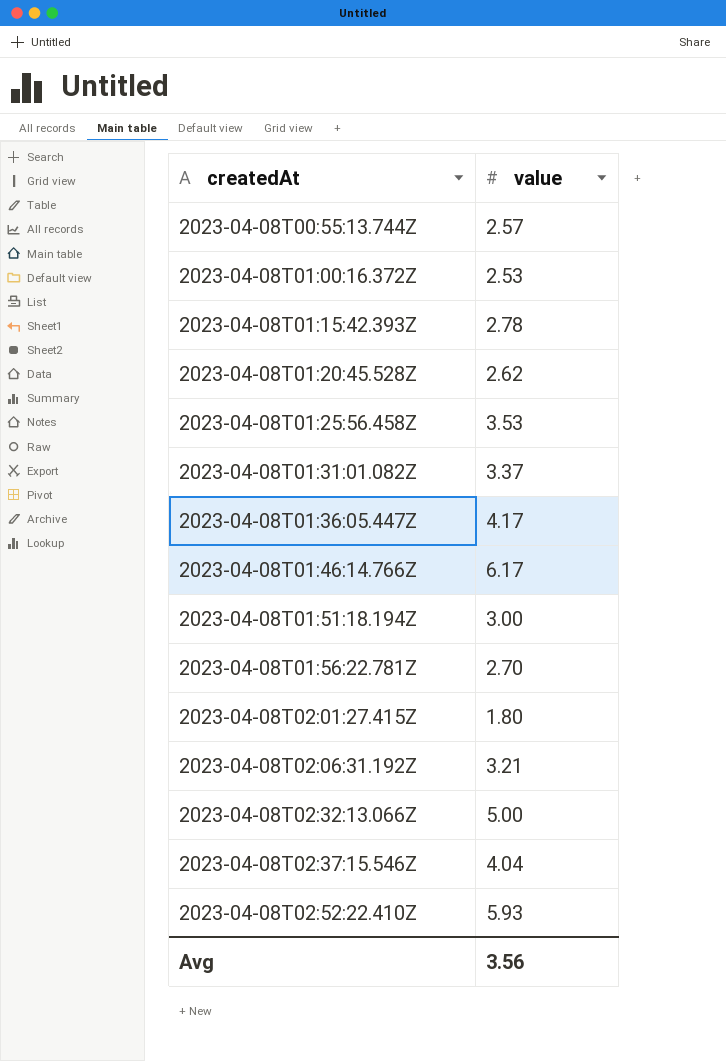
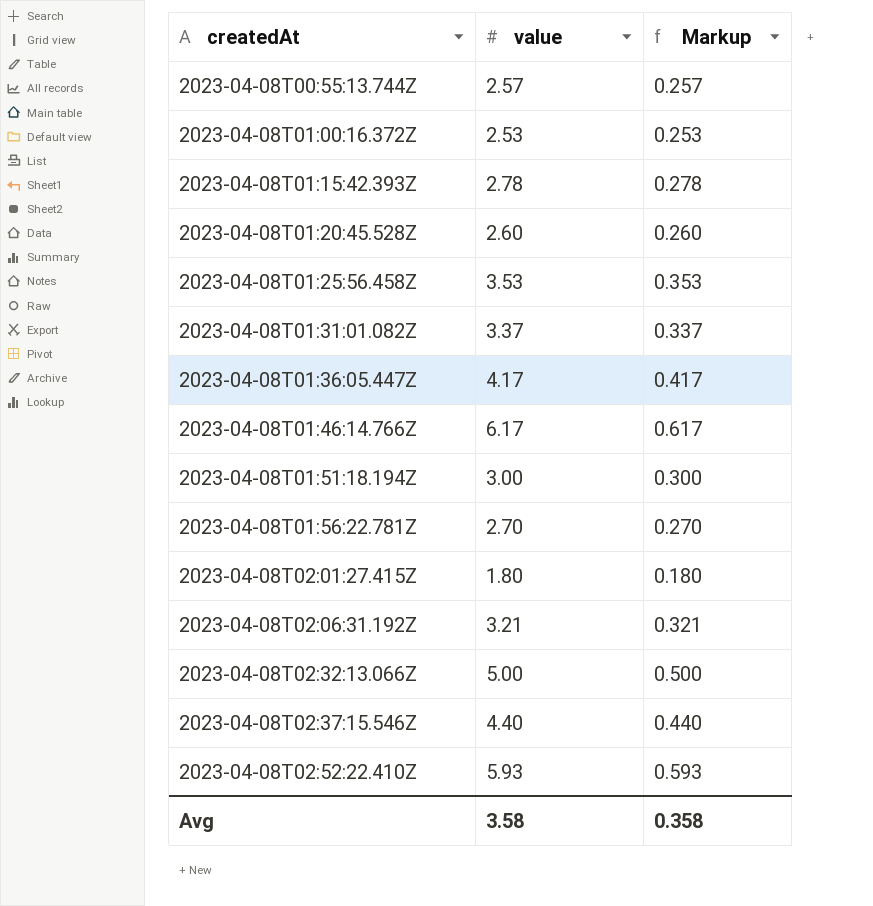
column Markup | formula: none -> [value] * 0.1
2023-04-08T01:20:45.528Z | value: 2.62 -> 2.60
2023-04-08T02:37:15.546Z | value: 4.04 -> 4.40
Avg | value: 3.56 -> 3.58

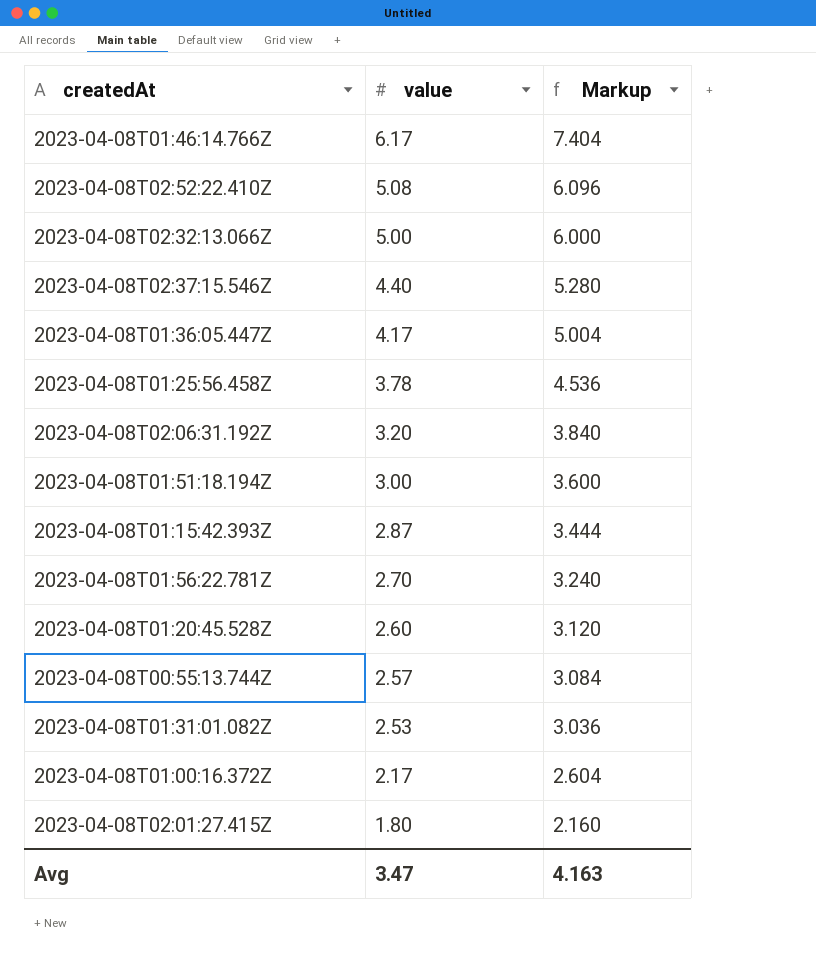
row order: createdAt ascending -> value descending
column Markup | formula: [value] * 0.1 -> [value] * 1.2
2023-04-08T02:52:22.410Z | value: 5.93 -> 5.08
2023-04-08T01:25:56.458Z | value: 3.53 -> 3.78
2023-04-08T02:06:31.192Z | value: 3.21 -> 3.20
2023-04-08T01:15:42.393Z | value: 2.78 -> 2.87
2023-04-08T01:31:01.082Z | value: 3.37 -> 2.53
2023-04-08T01:00:16.372Z | value: 2.53 -> 2.17
Avg | value: 3.58 -> 3.47
Avg | Markup: 0.358 -> 4.163

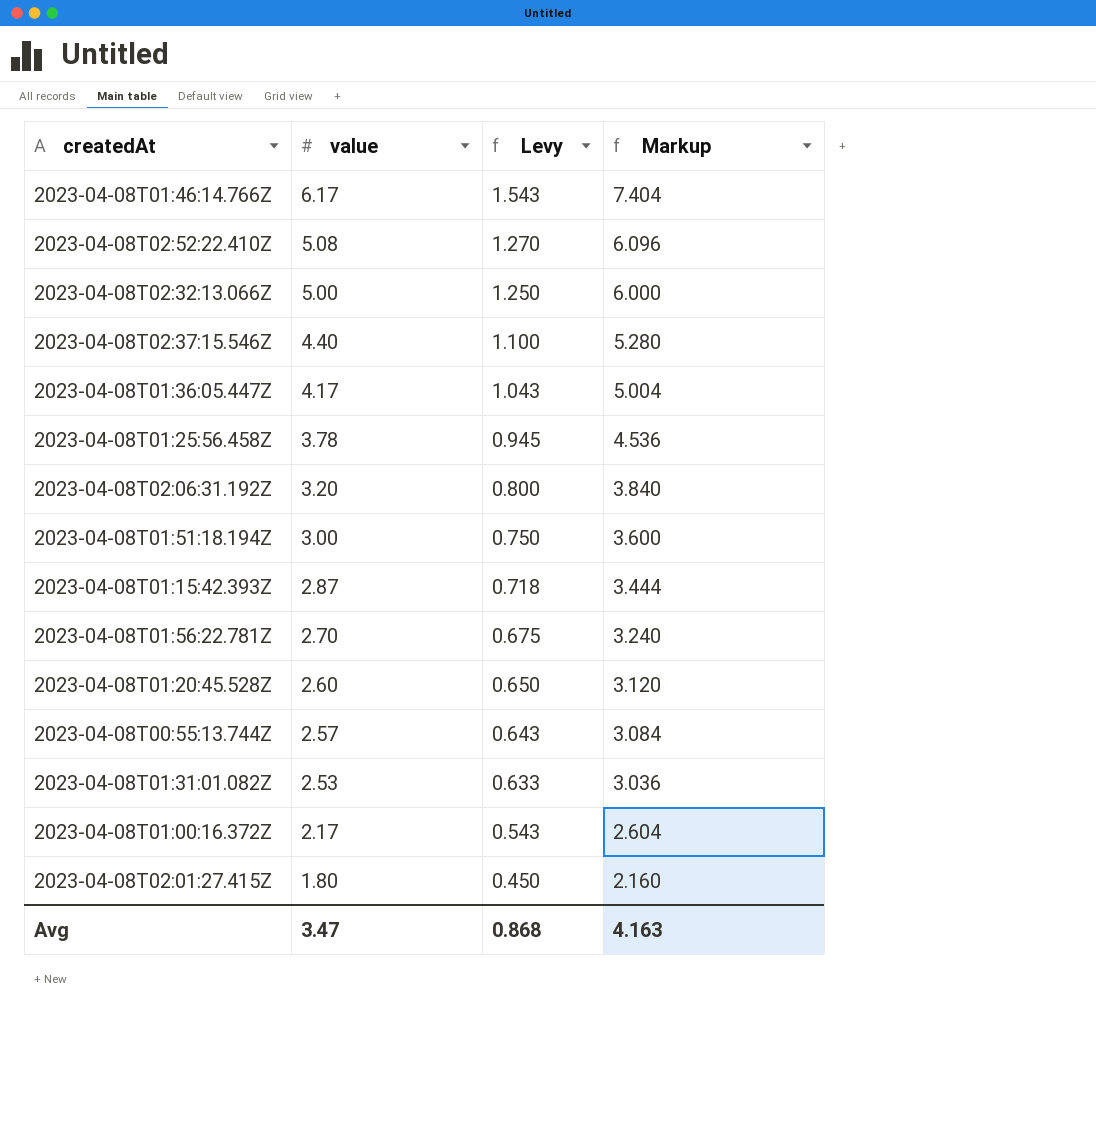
column Levy | formula: none -> [value] * 0.25

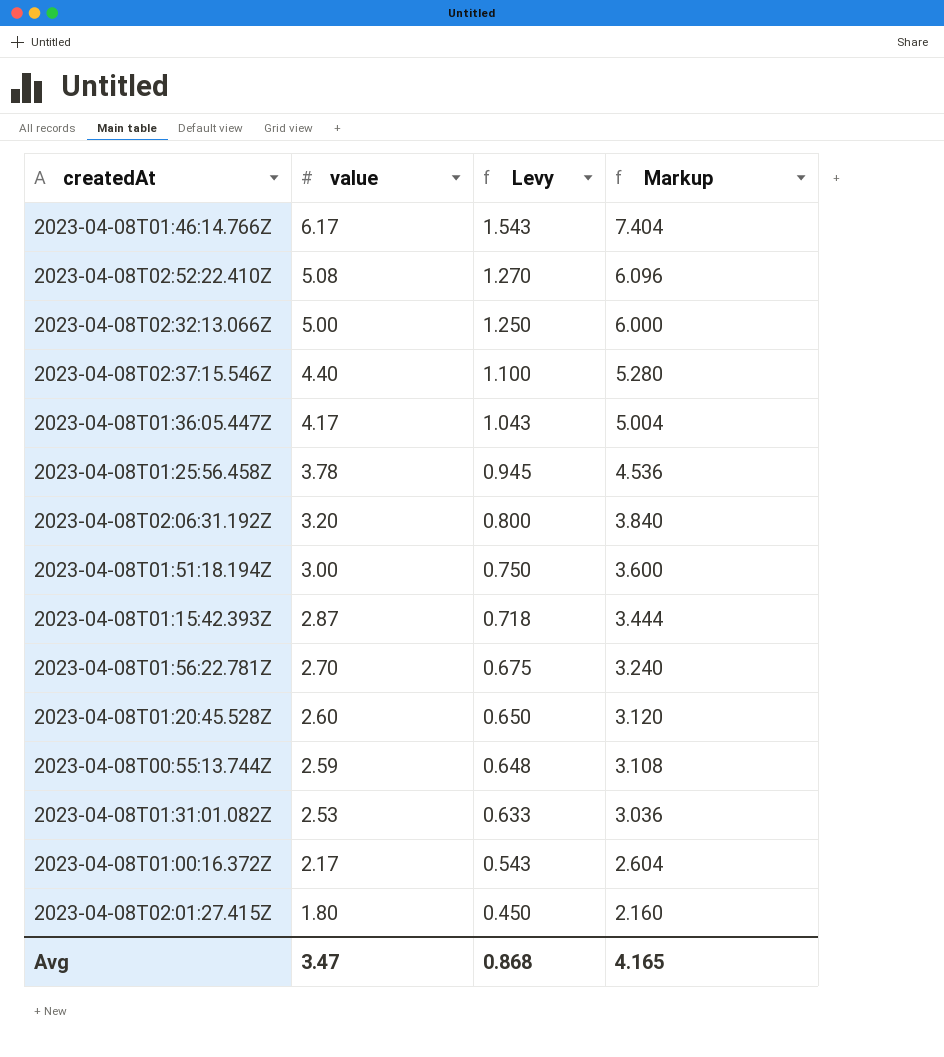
2023-04-08T00:55:13.744Z | value: 2.57 -> 2.59
2023-04-08T00:55:13.744Z | Levy: 0.643 -> 0.648
2023-04-08T00:55:13.744Z | Markup: 3.084 -> 3.108
Avg | Markup: 4.163 -> 4.165

